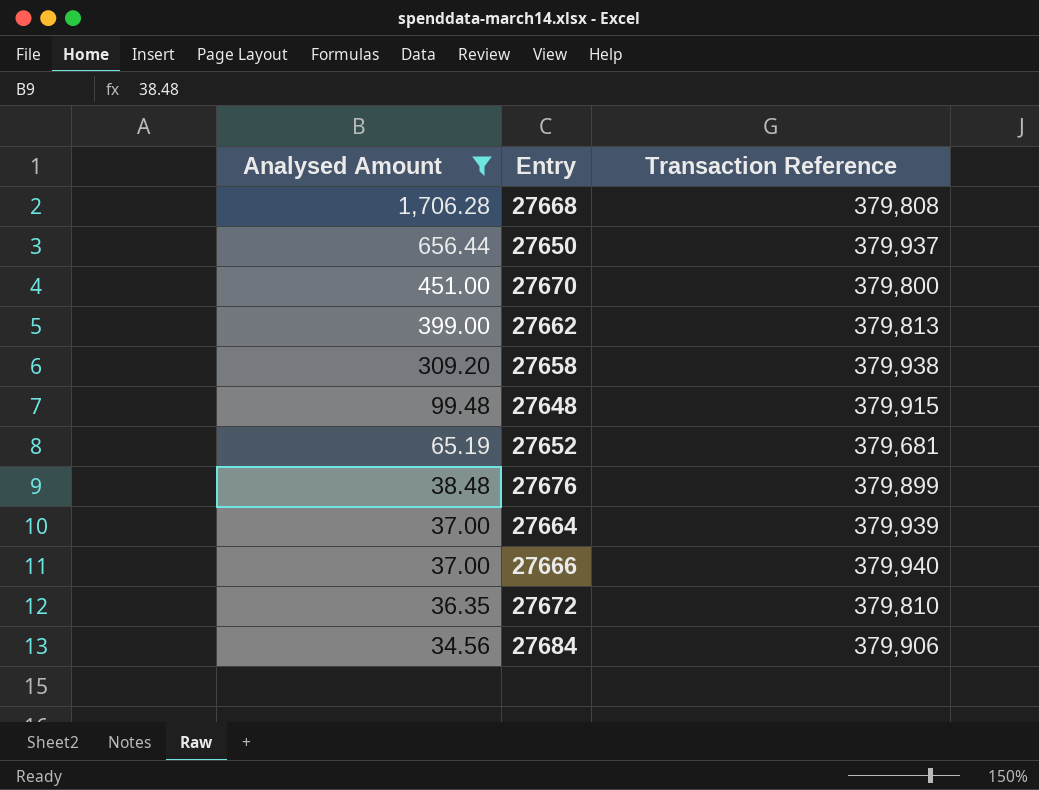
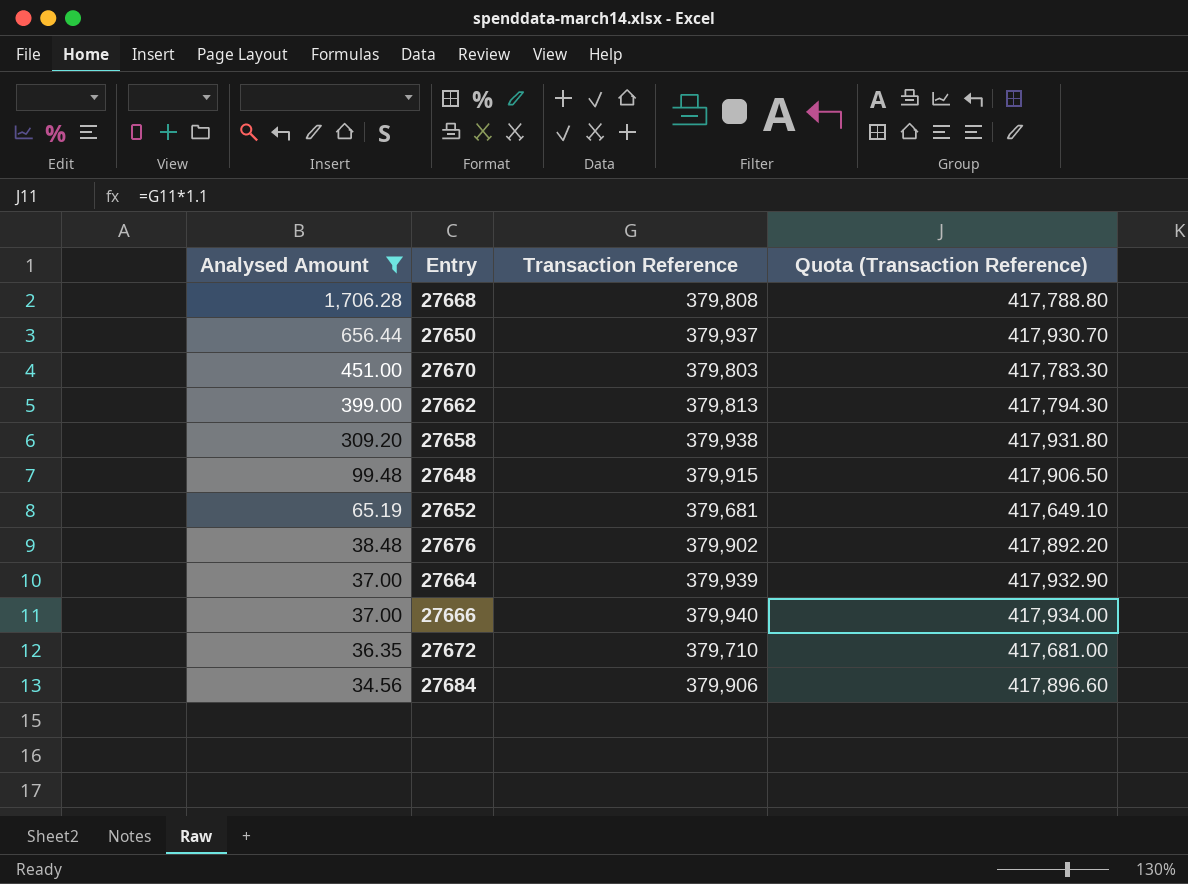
column Quota (Transaction Reference) | formula: none -> [Transaction Reference] * 1.1
27670 | Transaction Reference: 379,800 -> 379,803
27676 | Transaction Reference: 379,899 -> 379,902
27672 | Transaction Reference: 379,810 -> 379,710

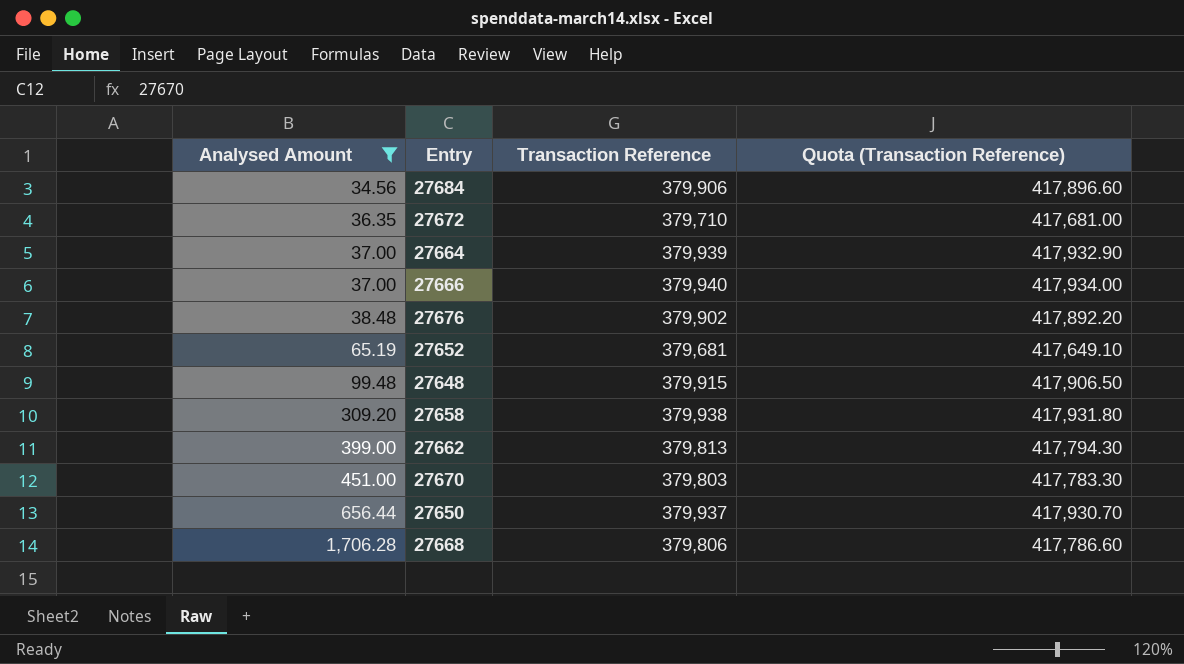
row order: Analysed Amount descending -> Analysed Amount ascending
27668 | Transaction Reference: 379,808 -> 379,806
27668 | Quota (Transaction Reference): 417,788.80 -> 417,786.60

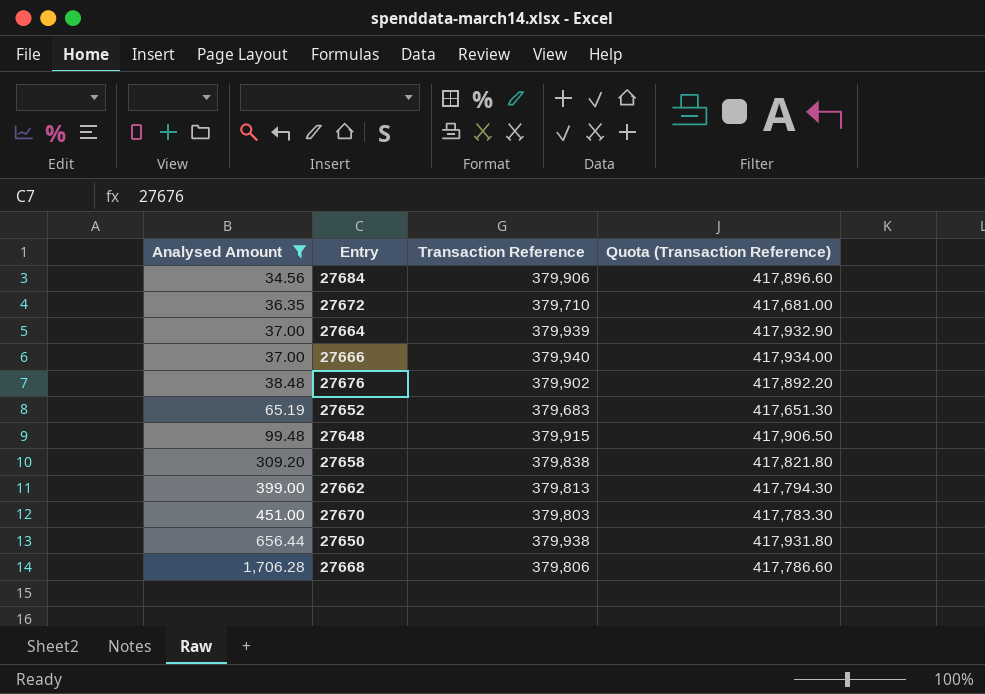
27652 | Transaction Reference: 379,681 -> 379,683
27652 | Quota (Transaction Reference): 417,649.10 -> 417,651.30
27658 | Transaction Reference: 379,938 -> 379,838
27658 | Quota (Transaction Reference): 417,931.80 -> 417,821.80
27650 | Transaction Reference: 379,937 -> 379,938
27650 | Quota (Transaction Reference): 417,930.70 -> 417,931.80

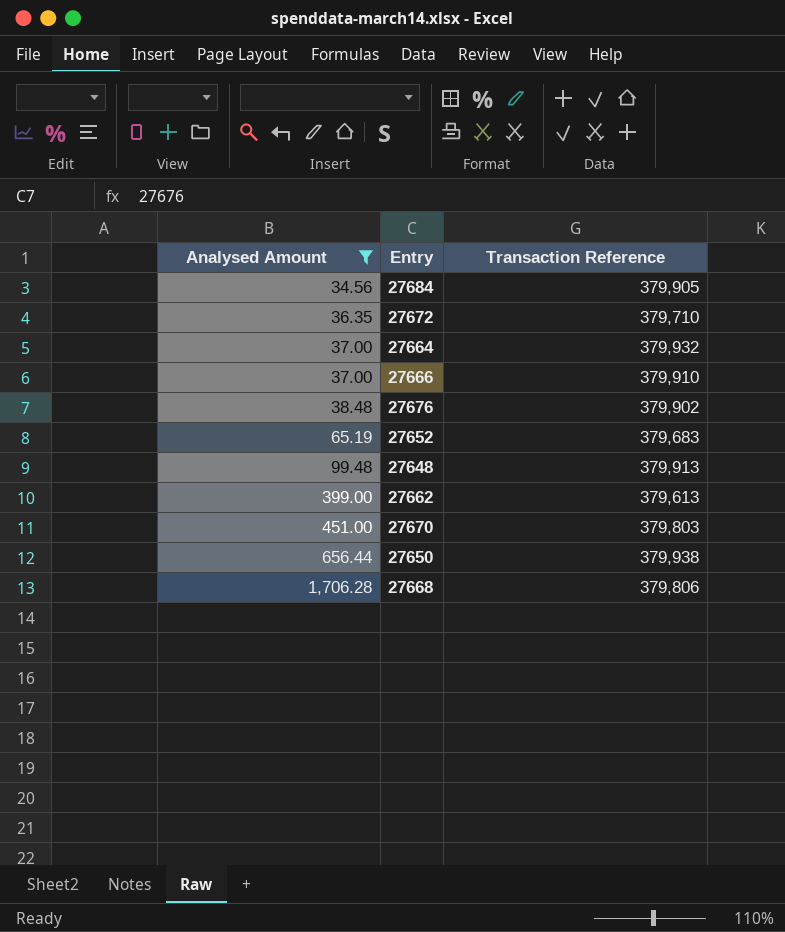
column Quota (Transaction Reference) | formula: [Transaction Reference] * 1.1 -> none
row 27658: 309.20 | 379,838 | 417,821.80 -> none
27684 | Transaction Reference: 379,906 -> 379,905
27664 | Transaction Reference: 379,939 -> 379,932
27666 | Transaction Reference: 379,940 -> 379,910
27648 | Transaction Reference: 379,915 -> 379,913
27662 | Transaction Reference: 379,813 -> 379,613

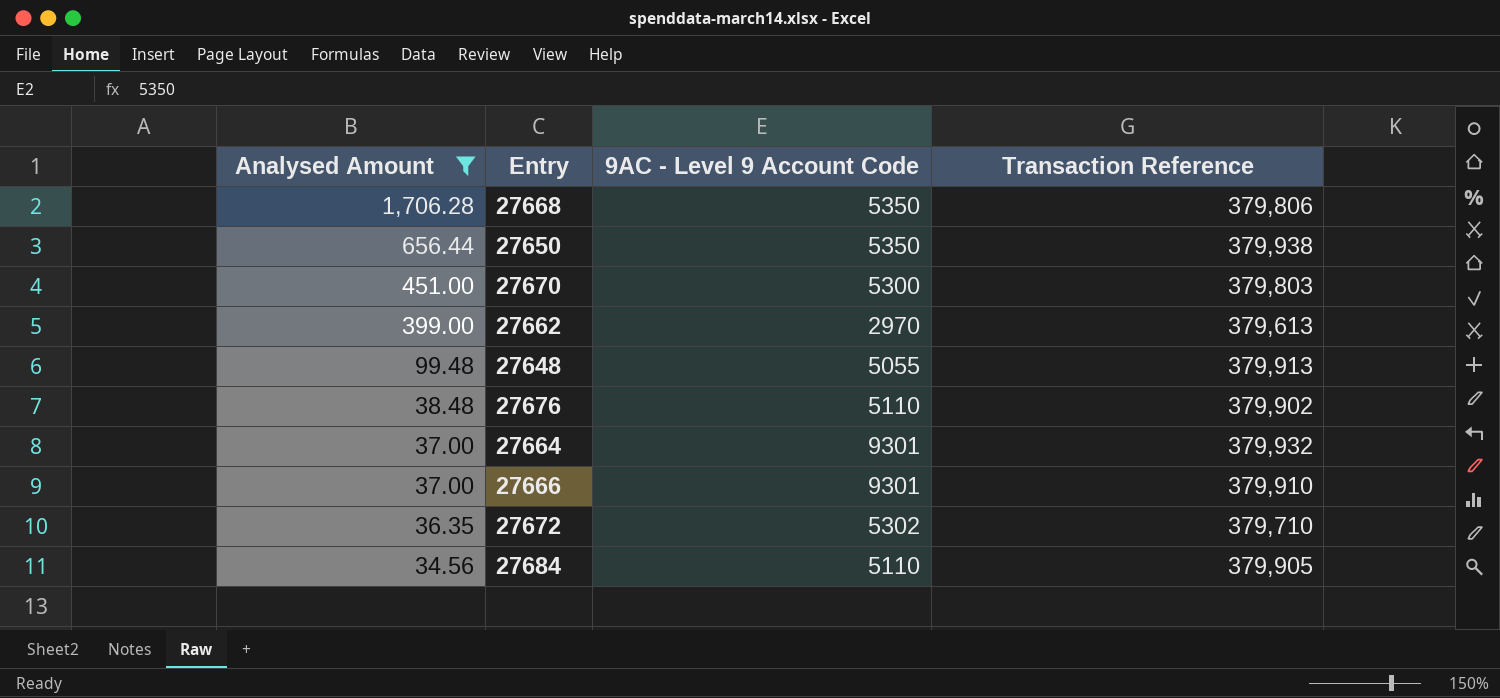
row order: Analysed Amount ascending -> Analysed Amount descending
column 9AC - Level 9 Account Code | position: none -> 3
row 27652: 65.19 | 379,683 -> none

